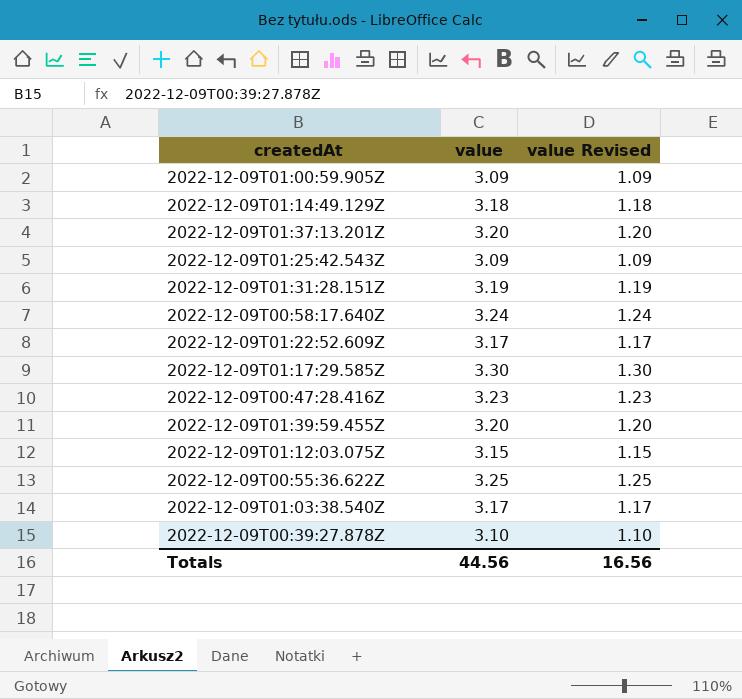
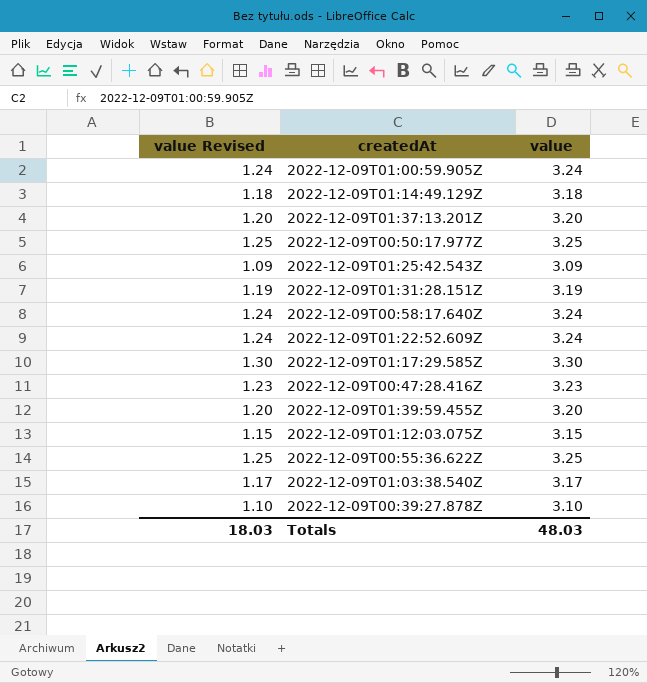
column value Revised | position: 3 -> 1
2022-12-09T01:00:59.905Z | value Revised: 1.09 -> 1.24
2022-12-09T01:00:59.905Z | value: 3.09 -> 3.24
row 2022-12-09T00:50:17.977Z: none -> 1.25 | 3.25
2022-12-09T01:22:52.609Z | value Revised: 1.17 -> 1.24
2022-12-09T01:22:52.609Z | value: 3.17 -> 3.24
Totals | value Revised: 16.56 -> 18.03
Totals | value: 44.56 -> 48.03

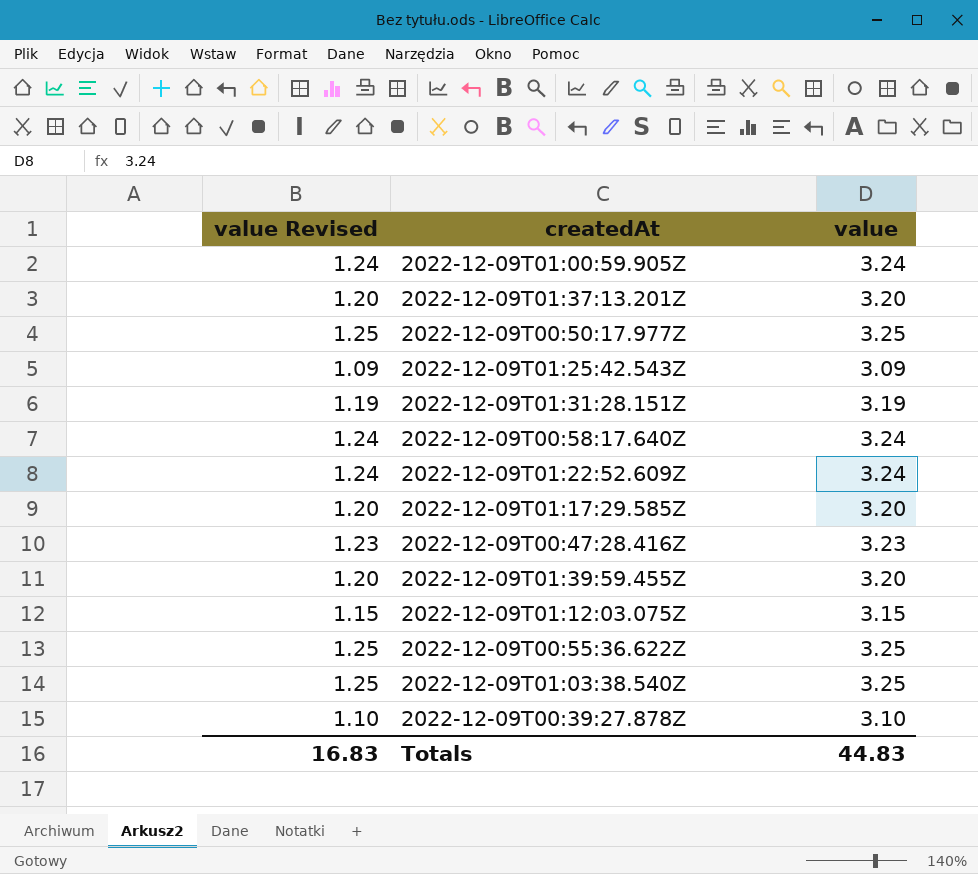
row 2022-12-09T01:14:49.129Z: 1.18 | 3.18 -> none
2022-12-09T01:17:29.585Z | value Revised: 1.30 -> 1.20
2022-12-09T01:17:29.585Z | value: 3.30 -> 3.20
2022-12-09T01:03:38.540Z | value Revised: 1.17 -> 1.25
2022-12-09T01:03:38.540Z | value: 3.17 -> 3.25
Totals | value Revised: 18.03 -> 16.83
Totals | value: 48.03 -> 44.83

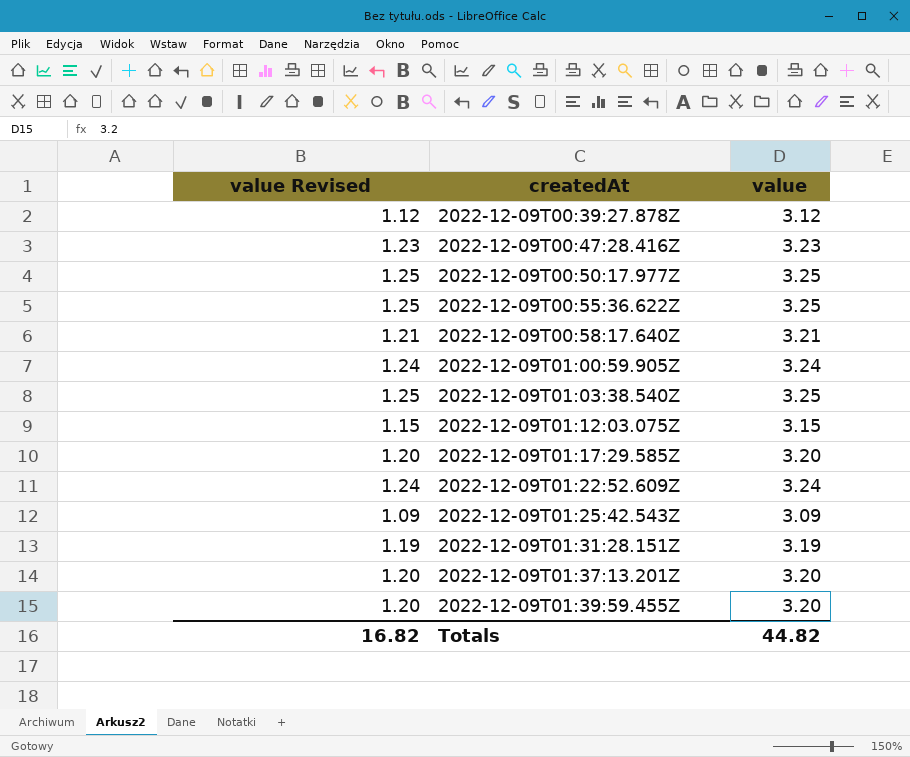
row order: none -> createdAt ascending
2022-12-09T00:39:27.878Z | value Revised: 1.10 -> 1.12
2022-12-09T00:39:27.878Z | value: 3.10 -> 3.12
2022-12-09T00:58:17.640Z | value Revised: 1.24 -> 1.21
2022-12-09T00:58:17.640Z | value: 3.24 -> 3.21
Totals | value Revised: 16.83 -> 16.82
Totals | value: 44.83 -> 44.82

